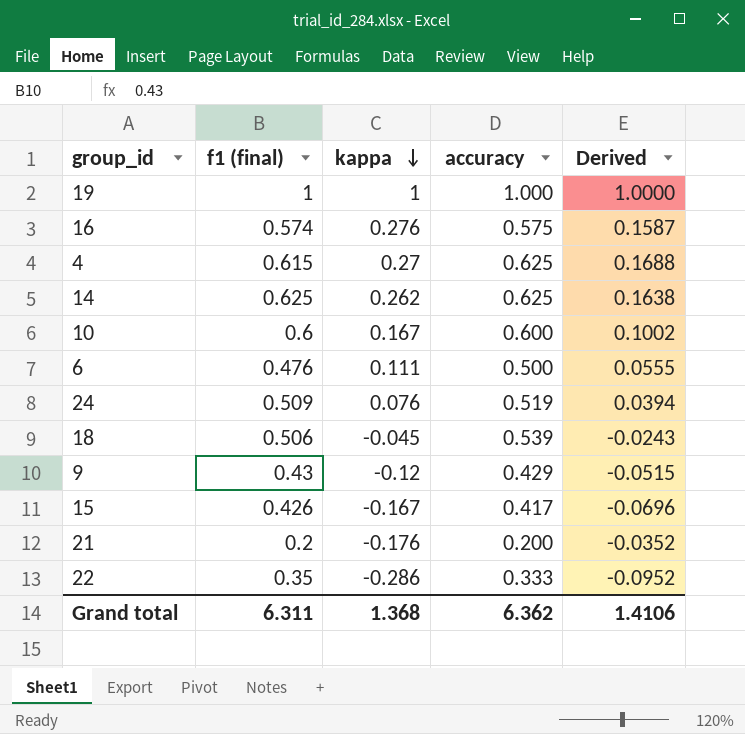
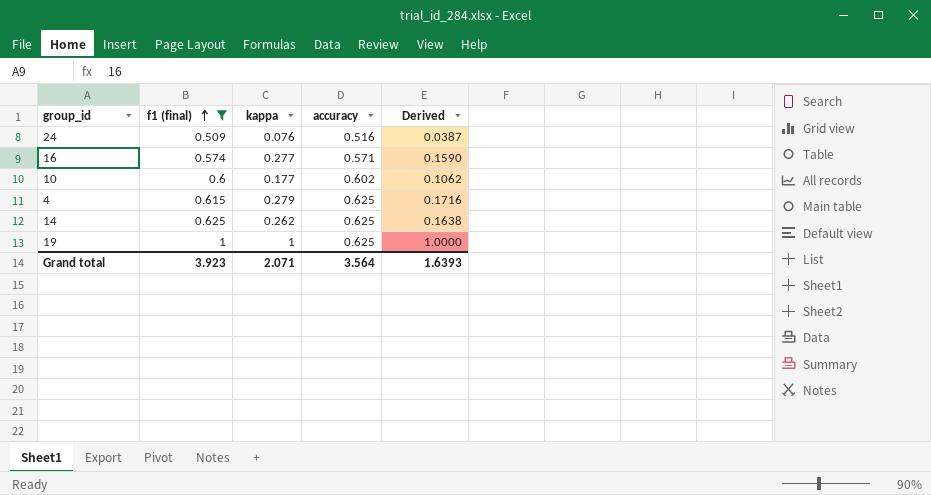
filter: none -> f1 (final) >= 0.509
row order: kappa descending -> f1 (final) ascending
column Derived | formula: [kappa] * [accuracy] -> [f1 (final)] * [kappa]
24 | accuracy: 0.519 -> 0.516
16 | kappa: 0.276 -> 0.277
16 | accuracy: 0.575 -> 0.571
10 | kappa: 0.167 -> 0.177
10 | accuracy: 0.600 -> 0.602
4 | kappa: 0.27 -> 0.279
19 | accuracy: 1.000 -> 0.625
Grand total | f1 (final): 6.311 -> 3.923
Grand total | kappa: 1.368 -> 2.071
Grand total | accuracy: 6.362 -> 3.564
Grand total | Derived: 1.4106 -> 1.6393

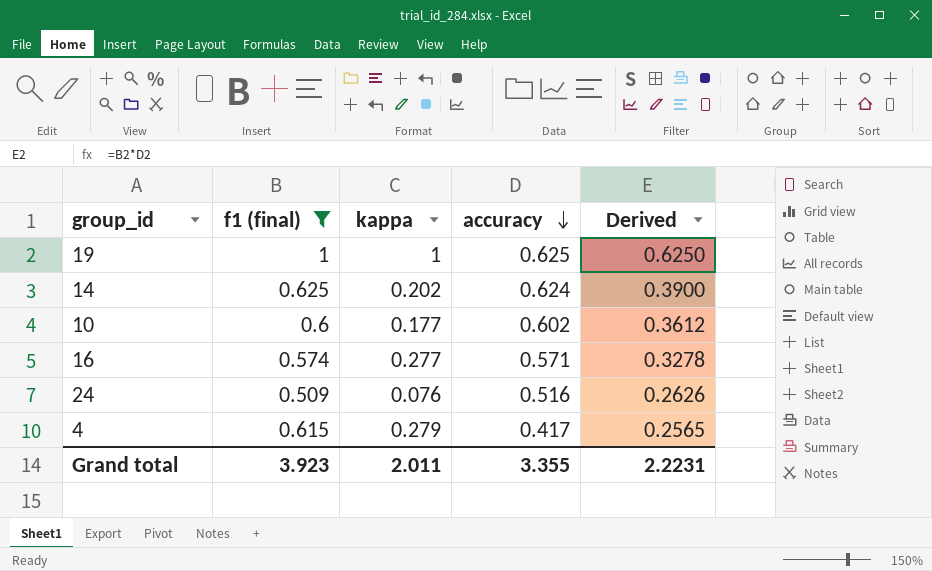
row order: f1 (final) ascending -> accuracy descending
column Derived | formula: [f1 (final)] * [kappa] -> [f1 (final)] * [accuracy]
14 | kappa: 0.262 -> 0.202
14 | accuracy: 0.625 -> 0.624
4 | accuracy: 0.625 -> 0.417
Grand total | kappa: 2.071 -> 2.011
Grand total | accuracy: 3.564 -> 3.355
Grand total | Derived: 1.6393 -> 2.2231

